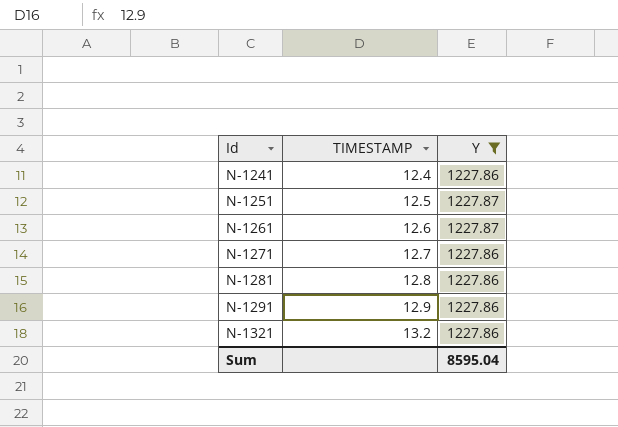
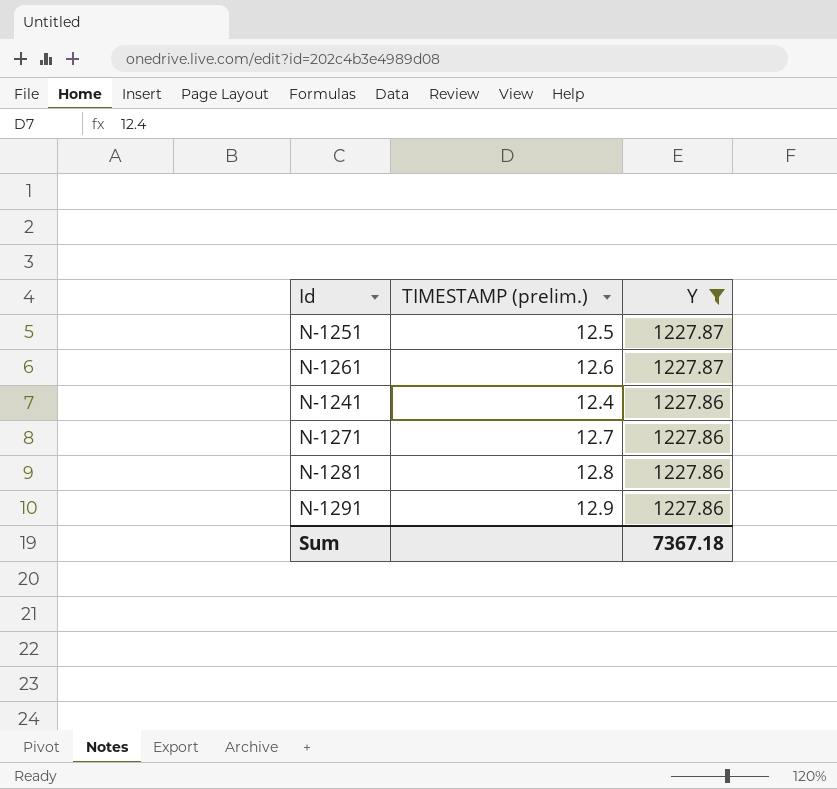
row order: Id ascending -> Y descending
column name: TIMESTAMP -> TIMESTAMP (prelim.)
row N-1321: 13.2 | 1227.86 -> none
Sum | Y: 8595.04 -> 7367.18

